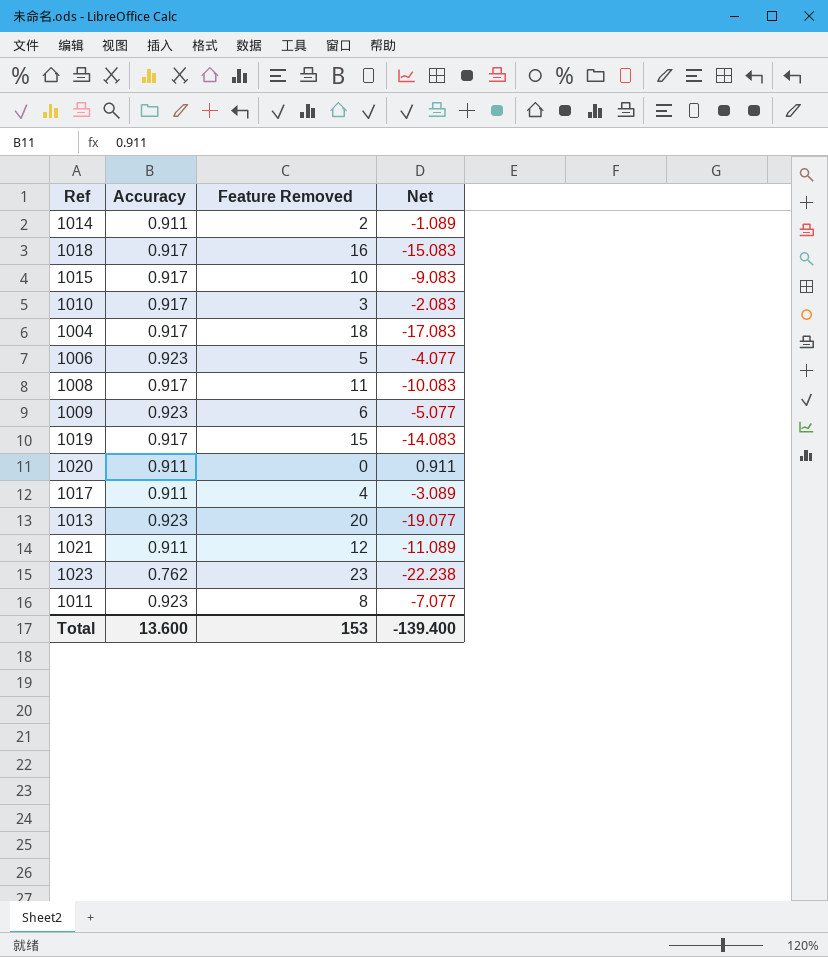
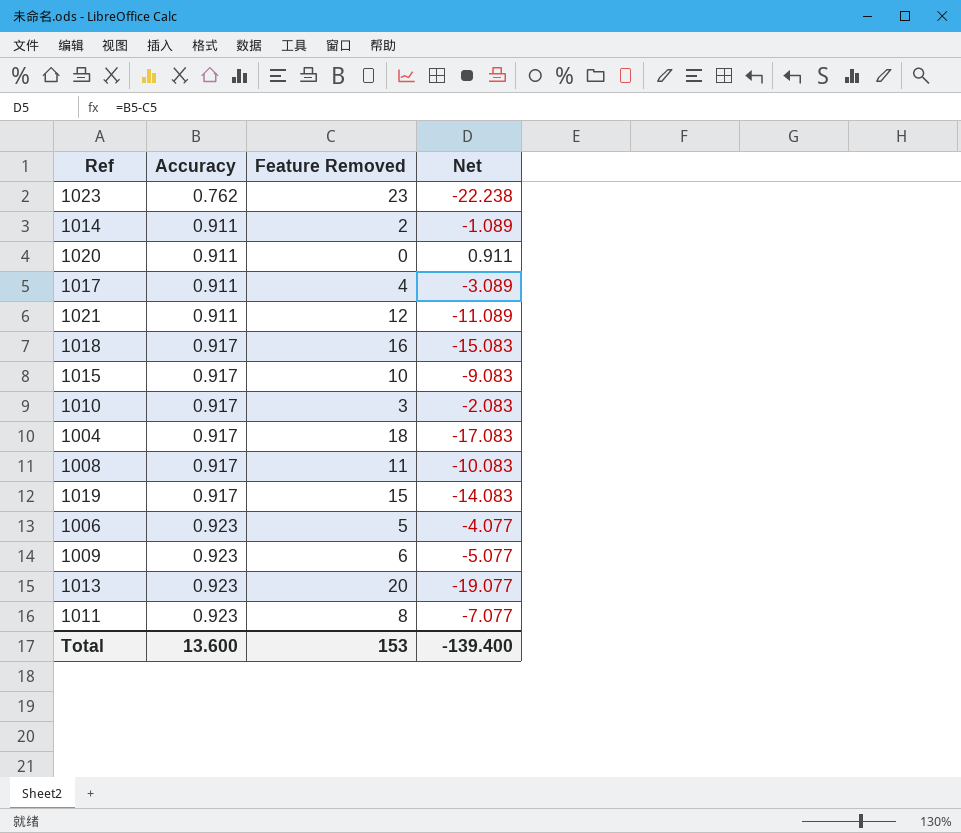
row order: none -> Accuracy ascending

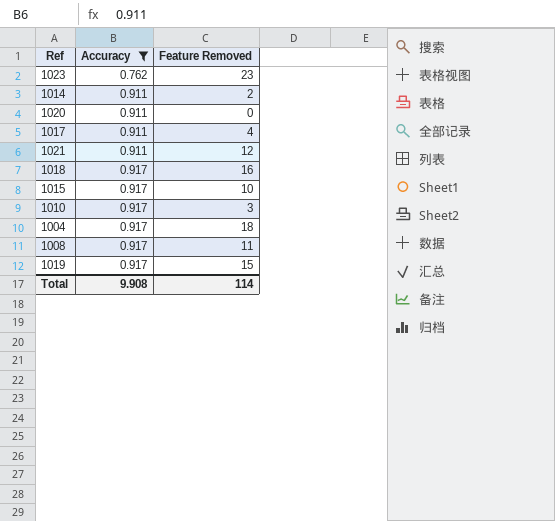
filter: none -> Accuracy != 0.923
column Net | formula: [Accuracy] - [Feature Removed] -> none
Total | Accuracy: 13.600 -> 9.908
Total | Feature Removed: 153 -> 114

